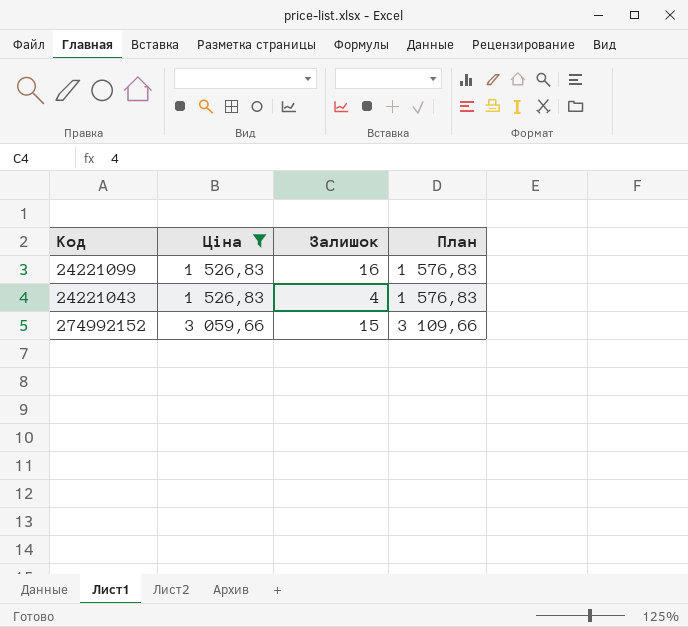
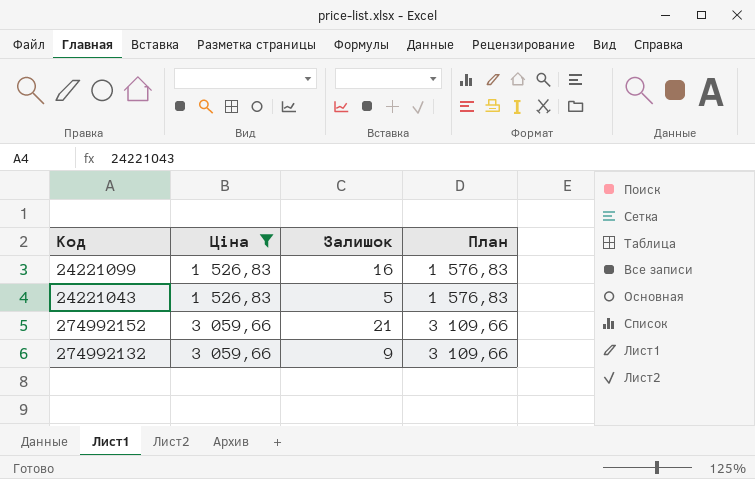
24221043 | Залишок: 4 -> 5
274992152 | Залишок: 15 -> 21
row 274992132: none -> 3 059,66 | 9 | 3 109,66

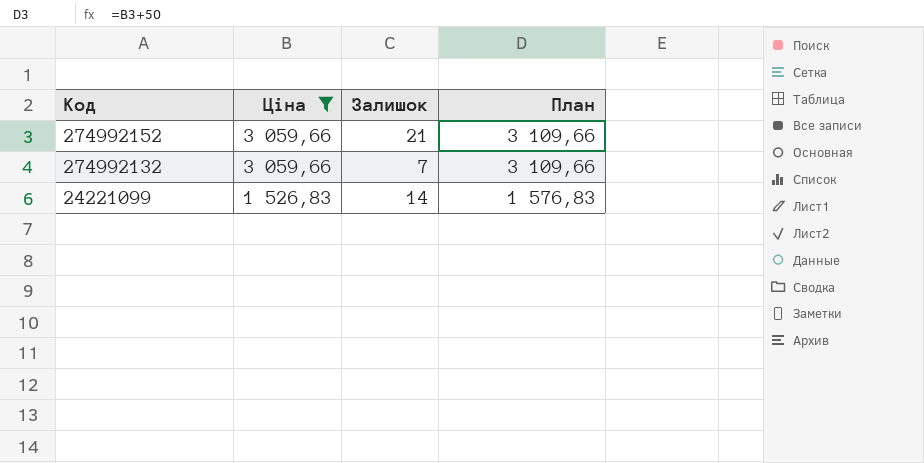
row order: Ціна ascending -> Код descending
row 24221043: 1 526,83 | 5 | 1 576,83 -> none
274992132 | Залишок: 9 -> 7
24221099 | Залишок: 16 -> 14

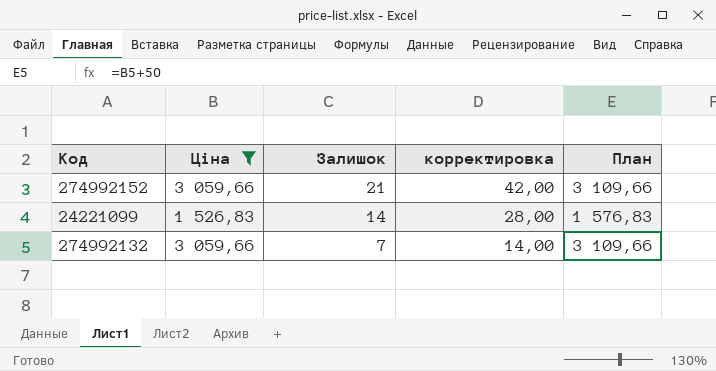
row order: Код descending -> Залишок descending
column корректировка | formula: none -> [Залишок] * 2

